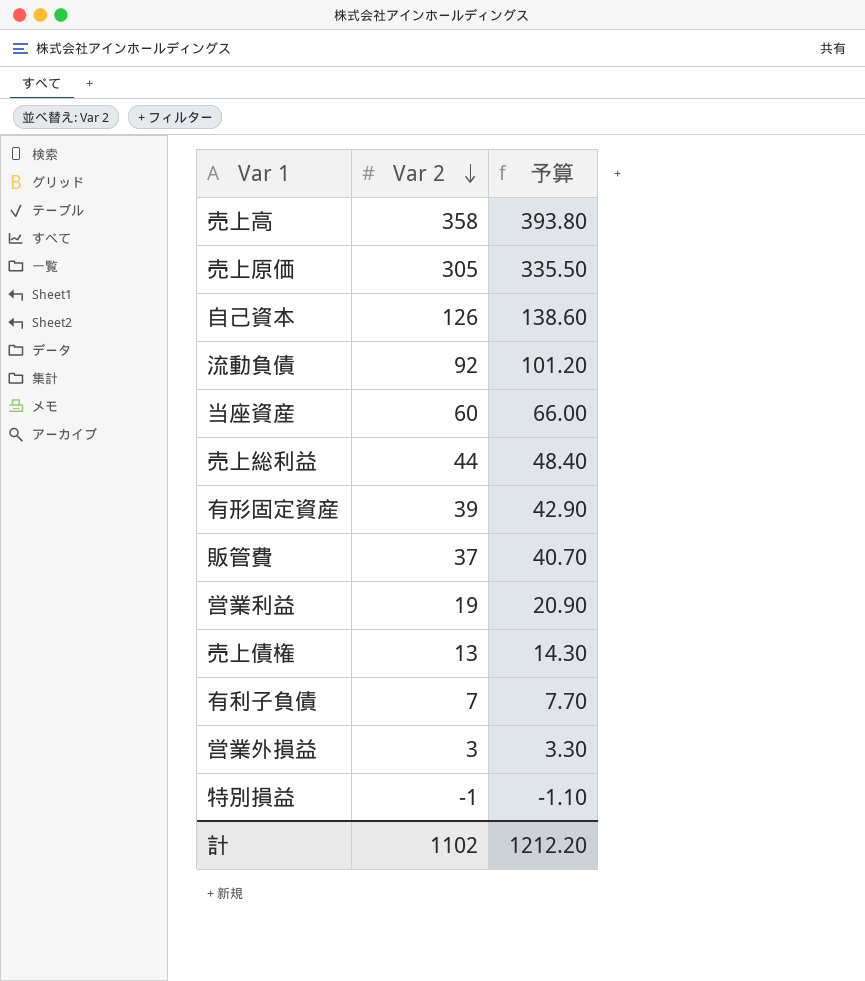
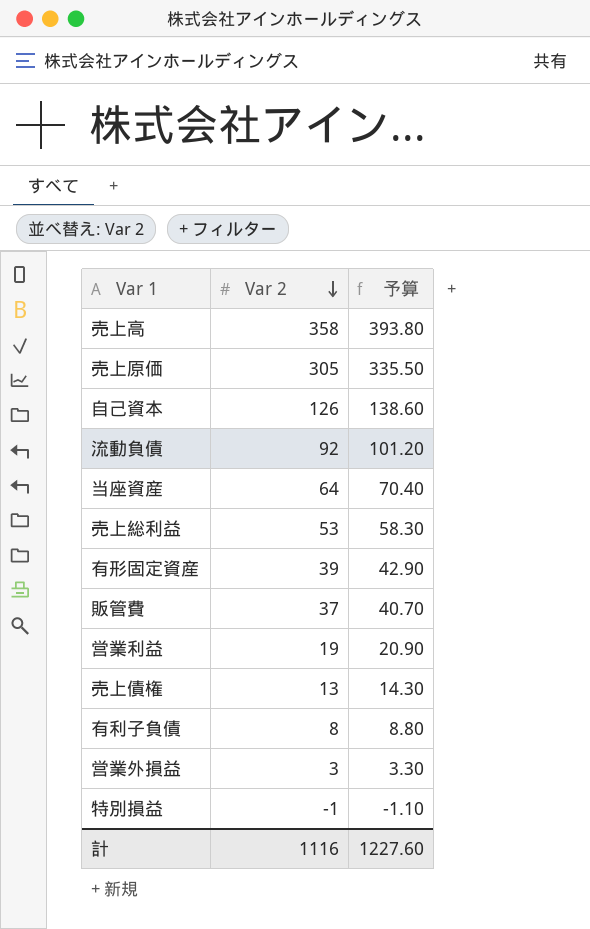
当座資産 | Var 2: 60 -> 64
当座資産 | 予算: 66.00 -> 70.40
売上総利益 | Var 2: 44 -> 53
売上総利益 | 予算: 48.40 -> 58.30
有利子負債 | Var 2: 7 -> 8
有利子負債 | 予算: 7.70 -> 8.80
計 | Var 2: 1102 -> 1116
計 | 予算: 1212.20 -> 1227.60

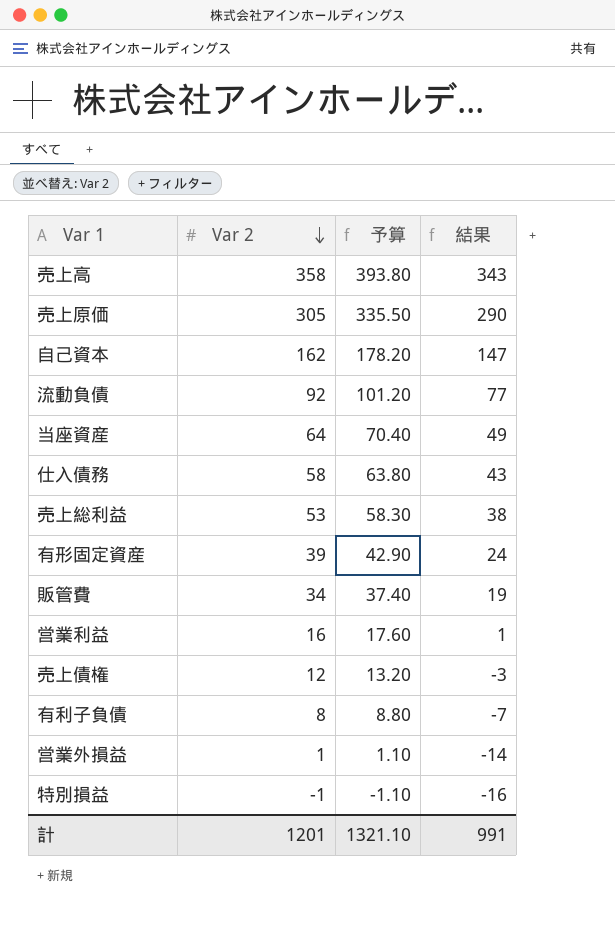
column 結果 | formula: none -> [Var 2] - 15
自己資本 | Var 2: 126 -> 162
自己資本 | 予算: 138.60 -> 178.20
row 仕入債務: none -> 58 | 63.80 | 43
販管費 | Var 2: 37 -> 34
販管費 | 予算: 40.70 -> 37.40
営業利益 | Var 2: 19 -> 16
営業利益 | 予算: 20.90 -> 17.60
売上債権 | Var 2: 13 -> 12
売上債権 | 予算: 14.30 -> 13.20
営業外損益 | Var 2: 3 -> 1
営業外損益 | 予算: 3.30 -> 1.10
計 | Var 2: 1116 -> 1201
計 | 予算: 1227.60 -> 1321.10

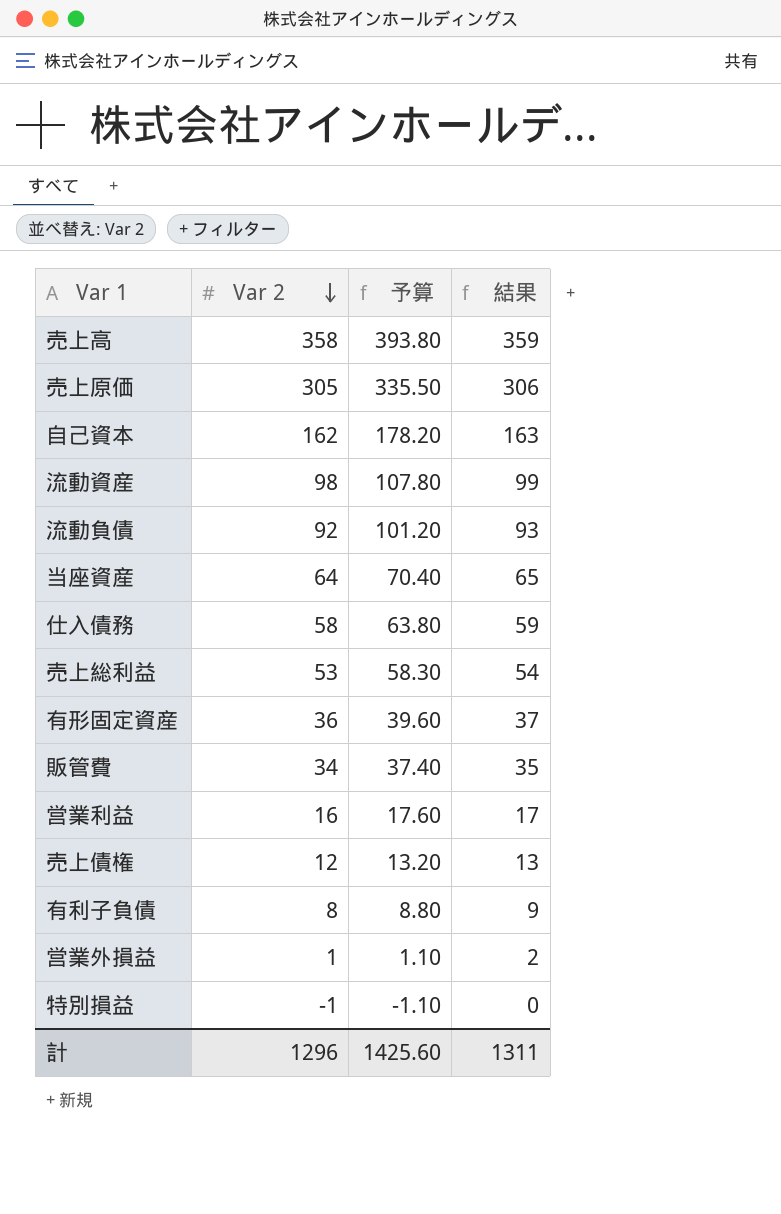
column 結果 | formula: [Var 2] - 15 -> [Var 2] + 1
row 流動資産: none -> 98 | 107.80 | 99
有形固定資産 | Var 2: 39 -> 36
有形固定資産 | 予算: 42.90 -> 39.60
計 | Var 2: 1201 -> 1296
計 | 予算: 1321.10 -> 1425.60
計 | 結果: 991 -> 1311

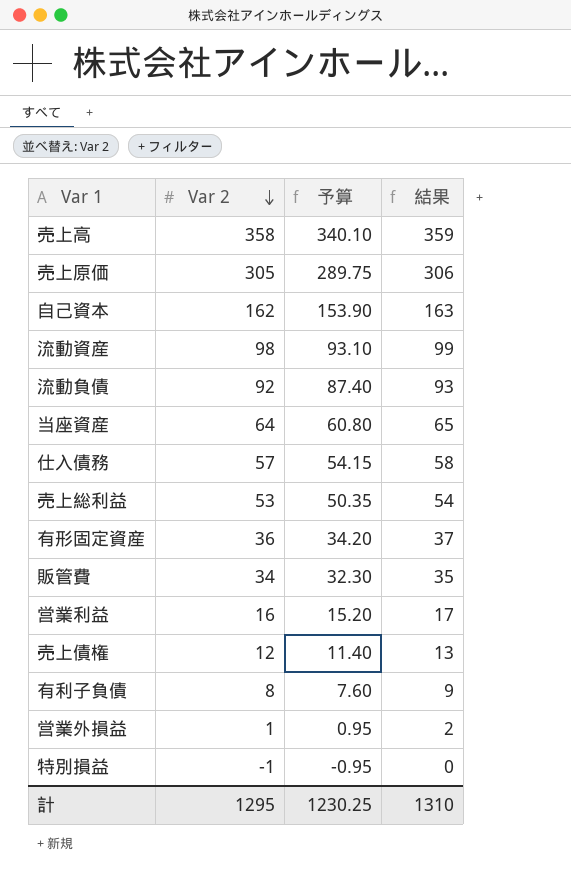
column 予算 | formula: [Var 2] * 1.1 -> [Var 2] * 0.95
仕入債務 | Var 2: 58 -> 57
仕入債務 | 結果: 59 -> 58
計 | Var 2: 1296 -> 1295
計 | 予算: 1425.60 -> 1230.25
計 | 結果: 1311 -> 1310

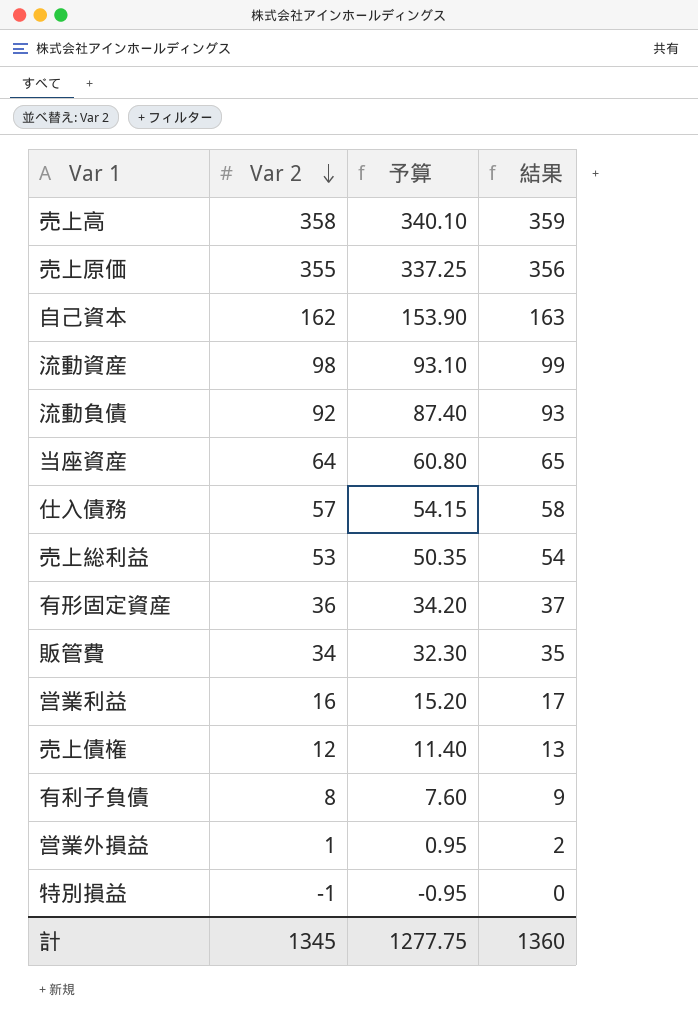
売上原価 | Var 2: 305 -> 355
売上原価 | 予算: 289.75 -> 337.25
売上原価 | 結果: 306 -> 356
計 | Var 2: 1295 -> 1345
計 | 予算: 1230.25 -> 1277.75
計 | 結果: 1310 -> 1360

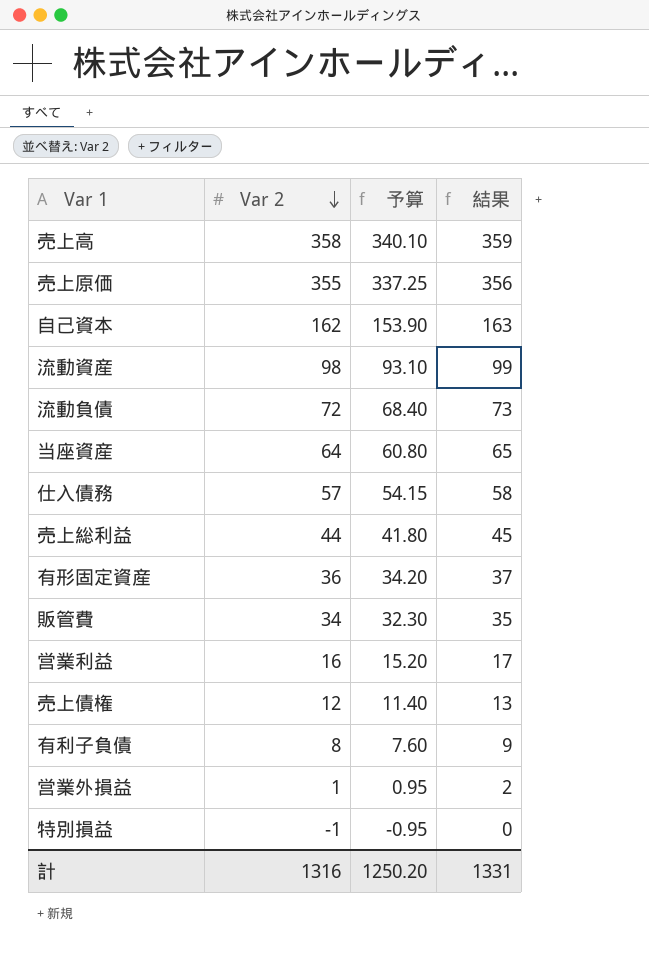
流動負債 | Var 2: 92 -> 72
流動負債 | 予算: 87.40 -> 68.40
流動負債 | 結果: 93 -> 73
売上総利益 | Var 2: 53 -> 44
売上総利益 | 予算: 50.35 -> 41.80
売上総利益 | 結果: 54 -> 45
計 | Var 2: 1345 -> 1316
計 | 予算: 1277.75 -> 1250.20
計 | 結果: 1360 -> 1331

